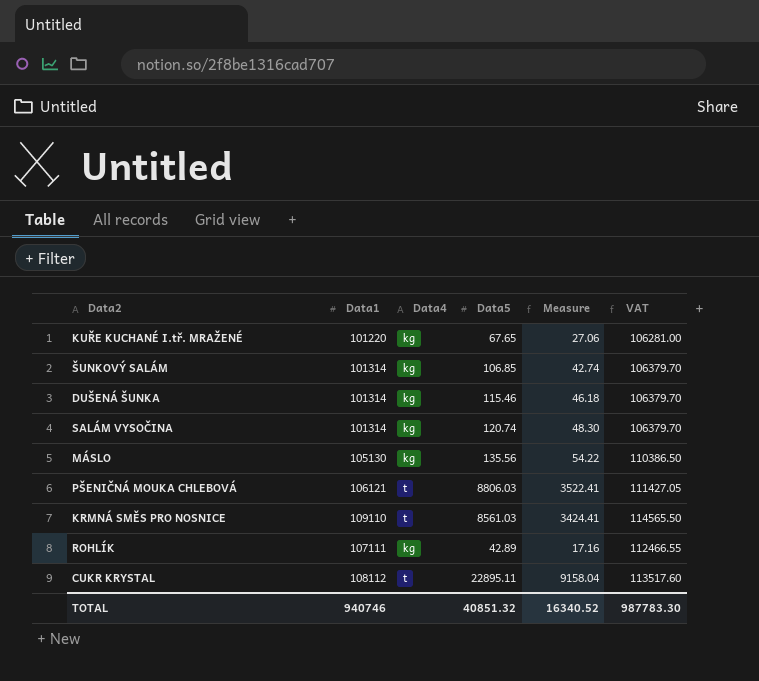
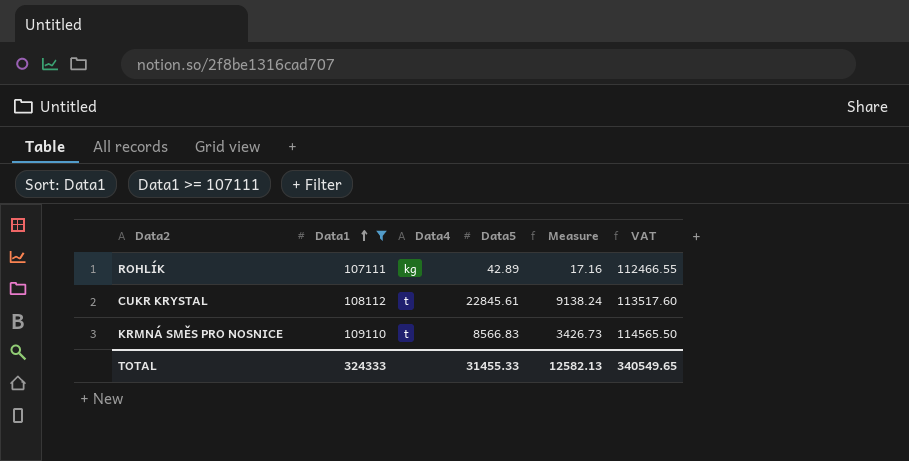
filter: none -> Data1 >= 107111
row order: none -> Data1 ascending
CUKR KRYSTAL | Data5: 22895.11 -> 22845.61
CUKR KRYSTAL | Measure: 9158.04 -> 9138.24
KRMNÁ SMĚS PRO NOSNICE | Data5: 8561.03 -> 8566.83
KRMNÁ SMĚS PRO NOSNICE | Measure: 3424.41 -> 3426.73
TOTAL | Data1: 940746 -> 324333
TOTAL | Data5: 40851.32 -> 31455.33
TOTAL | Measure: 16340.52 -> 12582.13
TOTAL | VAT: 987783.30 -> 340549.65

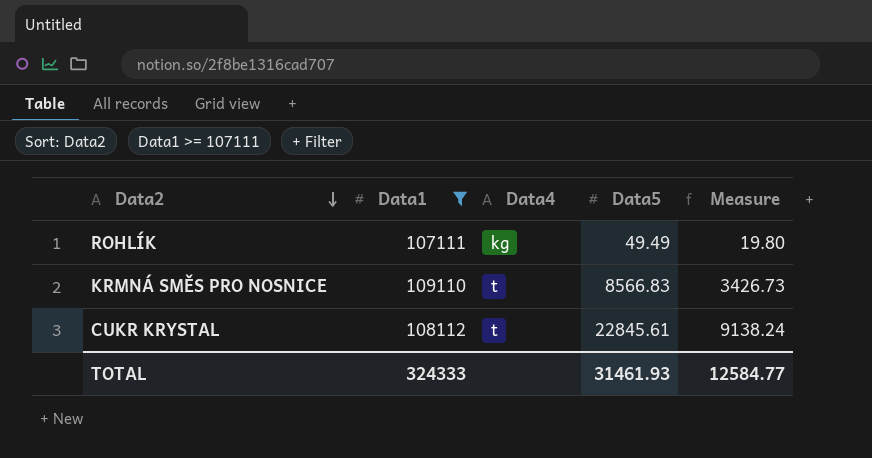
row order: Data1 ascending -> Data2 descending
column VAT | formula: [Data1] * 1.05 -> none
ROHLÍK | Data5: 42.89 -> 49.49
ROHLÍK | Measure: 17.16 -> 19.80
TOTAL | Data5: 31455.33 -> 31461.93
TOTAL | Measure: 12582.13 -> 12584.77

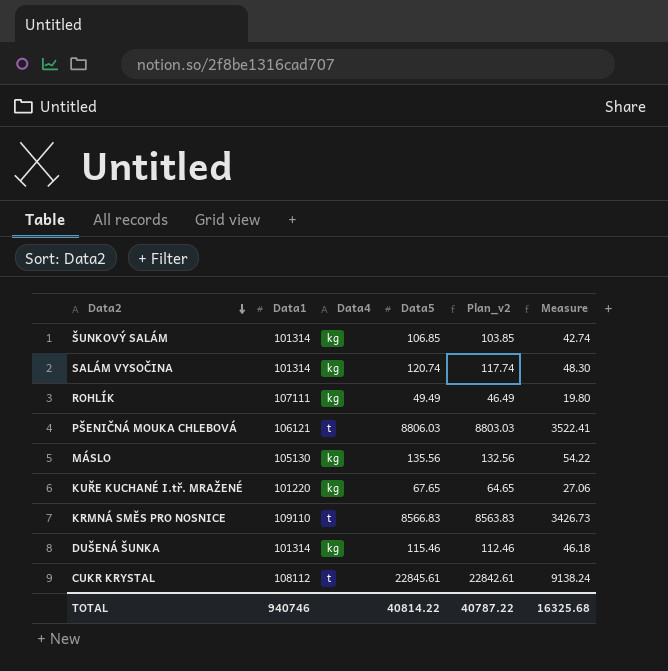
filter: Data1 >= 107111 -> none
column Plan_v2 | formula: none -> [Data5] - 3
TOTAL | Data1: 324333 -> 940746
TOTAL | Data5: 31461.93 -> 40814.22
TOTAL | Measure: 12584.77 -> 16325.68

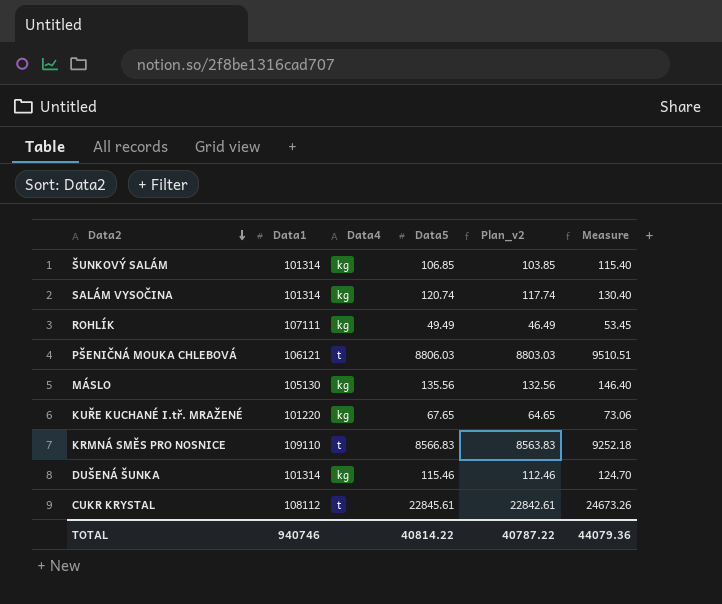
column Measure | formula: [Data5] * 0.4 -> [Data5] * 1.08
TOTAL | Measure: 16325.68 -> 44079.36

